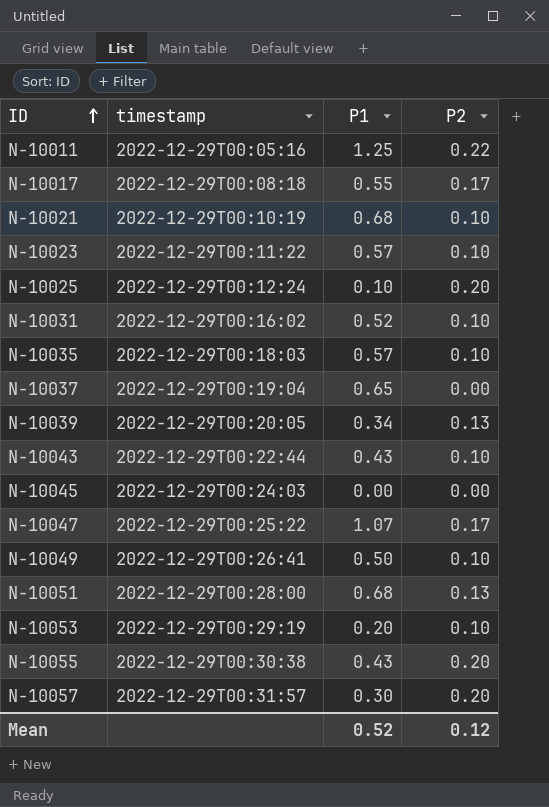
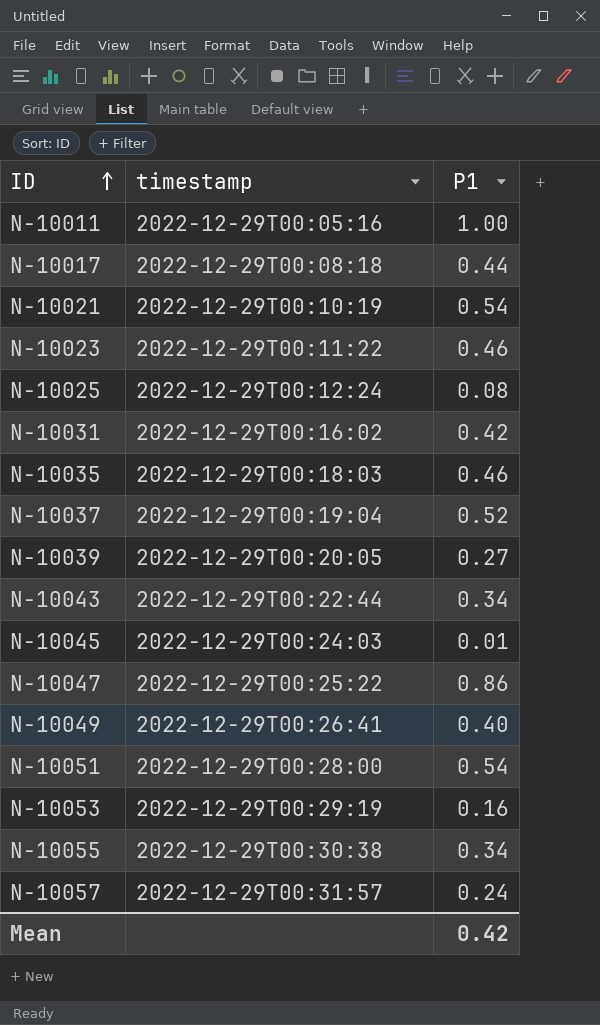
column P2 | position: 4 -> none
N-10011 | P1: 1.25 -> 1.00
N-10017 | P1: 0.55 -> 0.44
N-10021 | P1: 0.68 -> 0.54
N-10023 | P1: 0.57 -> 0.46
N-10025 | P1: 0.10 -> 0.08
N-10031 | P1: 0.52 -> 0.42
N-10035 | P1: 0.57 -> 0.46
N-10037 | P1: 0.65 -> 0.52
N-10039 | P1: 0.34 -> 0.27
N-10043 | P1: 0.43 -> 0.34
N-10045 | P1: 0.00 -> 0.01
N-10047 | P1: 1.07 -> 0.86
N-10049 | P1: 0.50 -> 0.40
N-10051 | P1: 0.68 -> 0.54
N-10053 | P1: 0.20 -> 0.16
N-10055 | P1: 0.43 -> 0.34
N-10057 | P1: 0.30 -> 0.24
Mean | P1: 0.52 -> 0.42

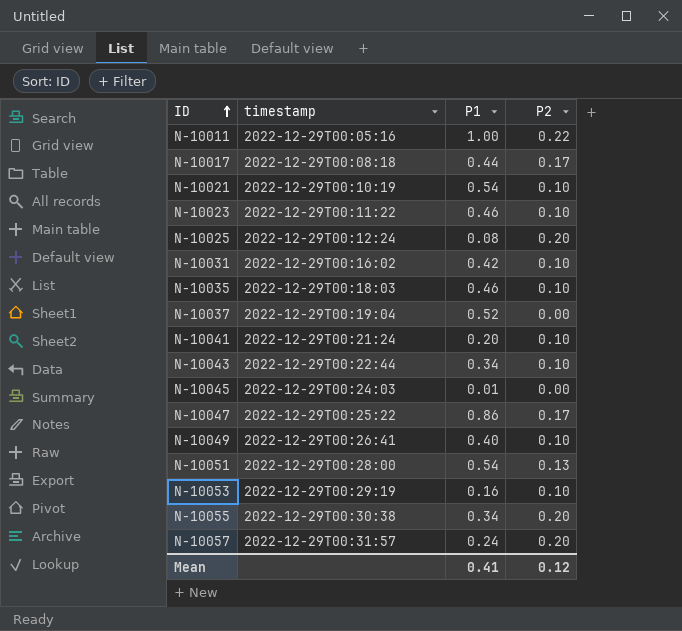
column P2 | position: none -> 4
row N-10039: 2022-12-29T00:20:05 | 0.27 -> none
row N-10041: none -> 2022-12-29T00:21:24 | 0.20 | 0.10
Mean | P1: 0.42 -> 0.41

